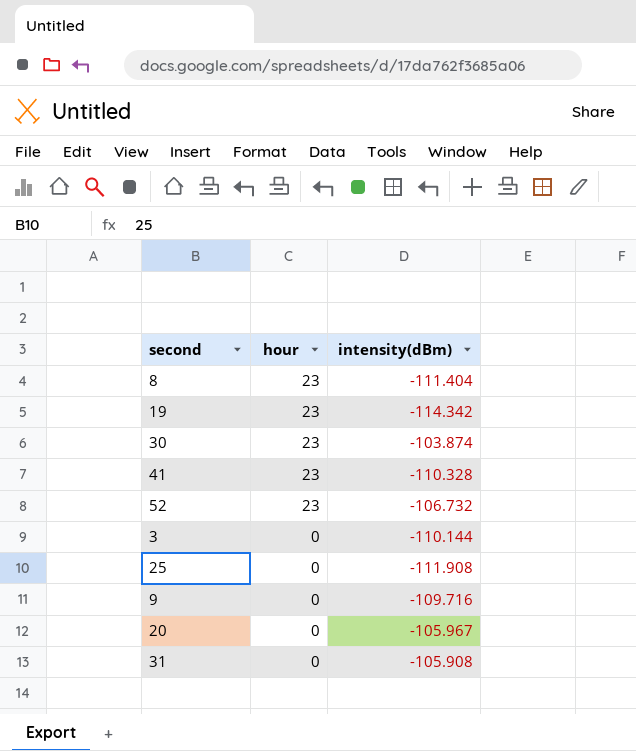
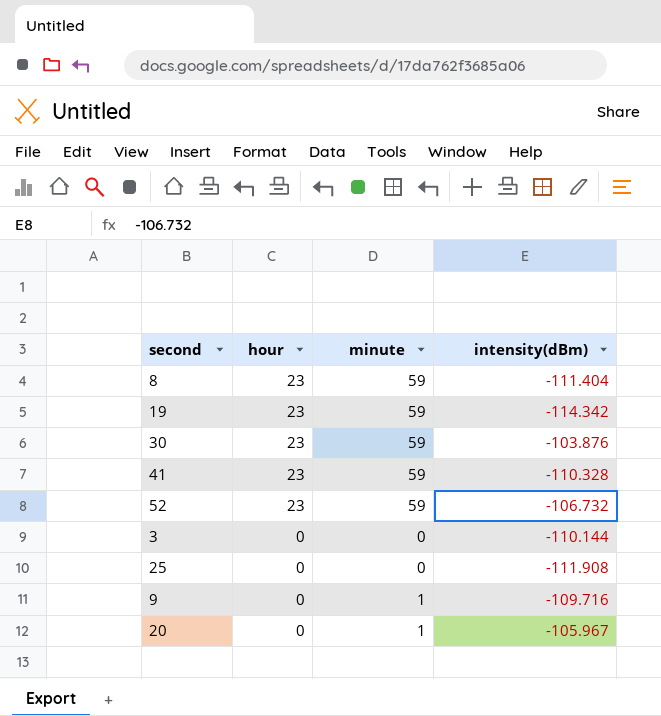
column minute | position: none -> 3
row 31: 0 | -105.908 -> none
30 | intensity(dBm): -103.874 -> -103.876

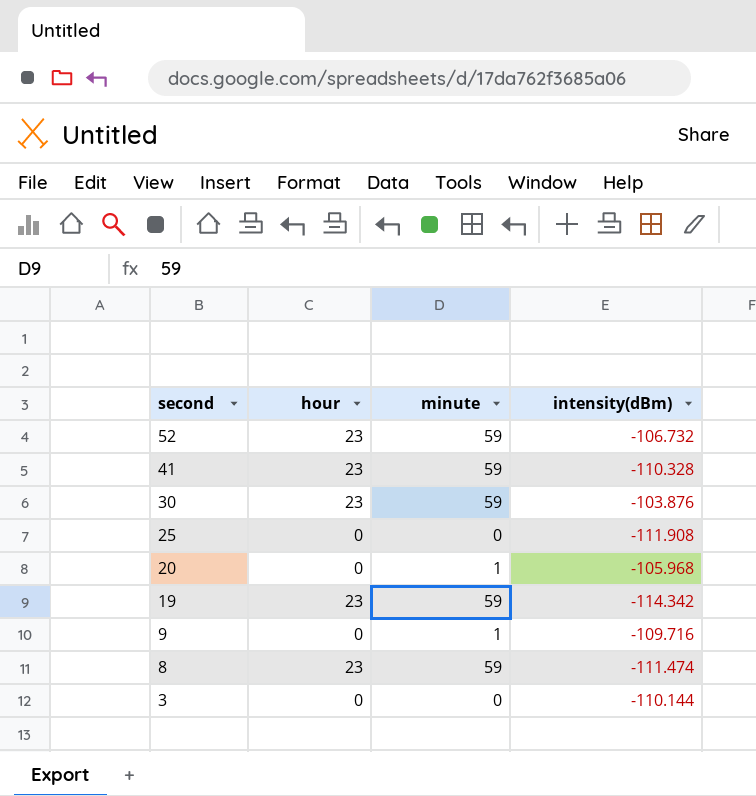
row order: hour descending -> second descending
20 | intensity(dBm): -105.967 -> -105.968
8 | intensity(dBm): -111.404 -> -111.474

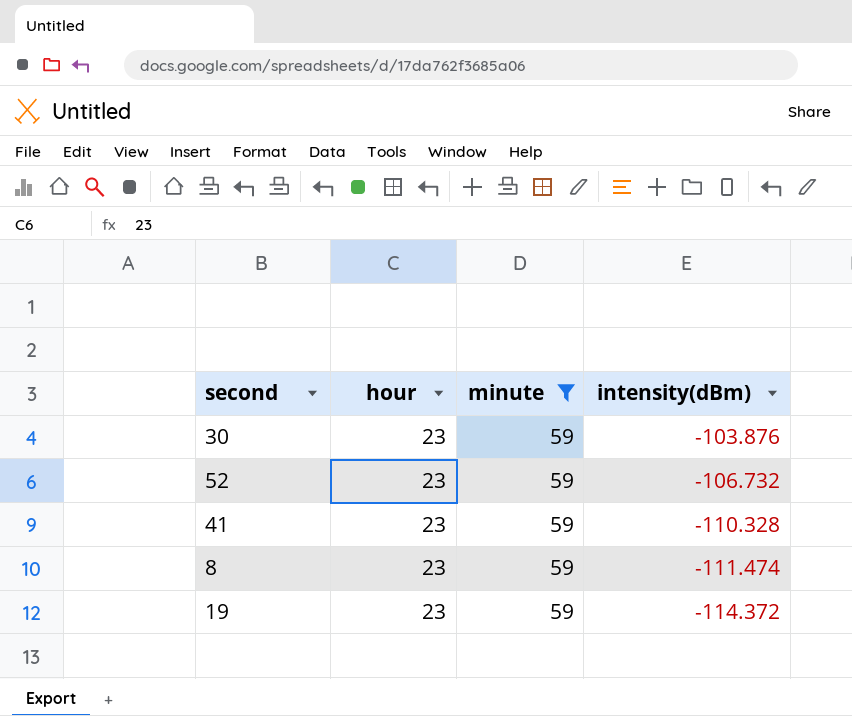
filter: none -> minute = 59
row order: second descending -> intensity(dBm) descending
19 | intensity(dBm): -114.342 -> -114.372

